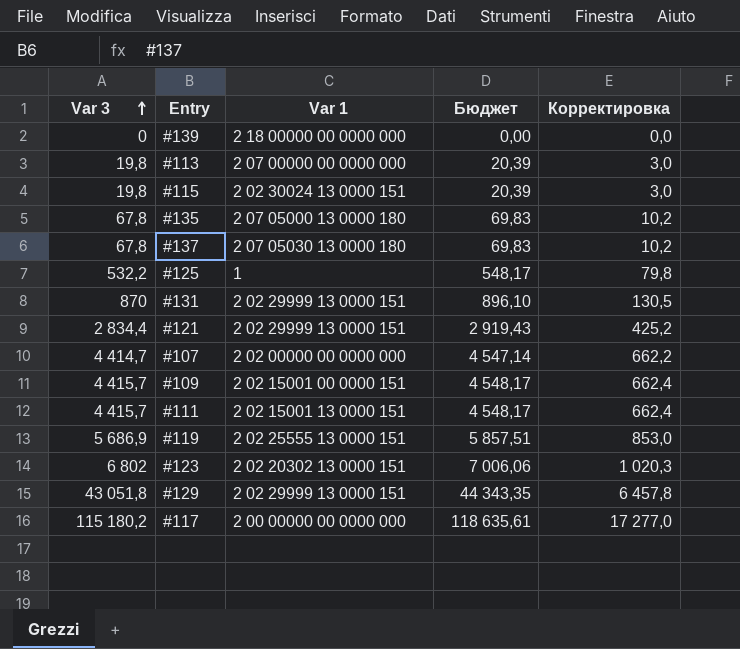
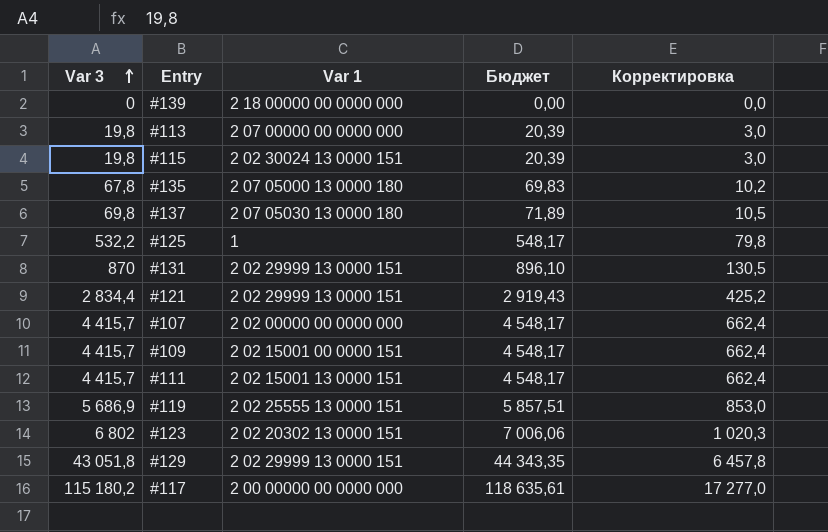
#137 | Var 3: 67,8 -> 69,8
#137 | Бюджет: 69,83 -> 71,89
#137 | Корректировка: 10,2 -> 10,5
#107 | Var 3: 4 414,7 -> 4 415,7
#107 | Бюджет: 4 547,14 -> 4 548,17
#107 | Корректировка: 662,2 -> 662,4

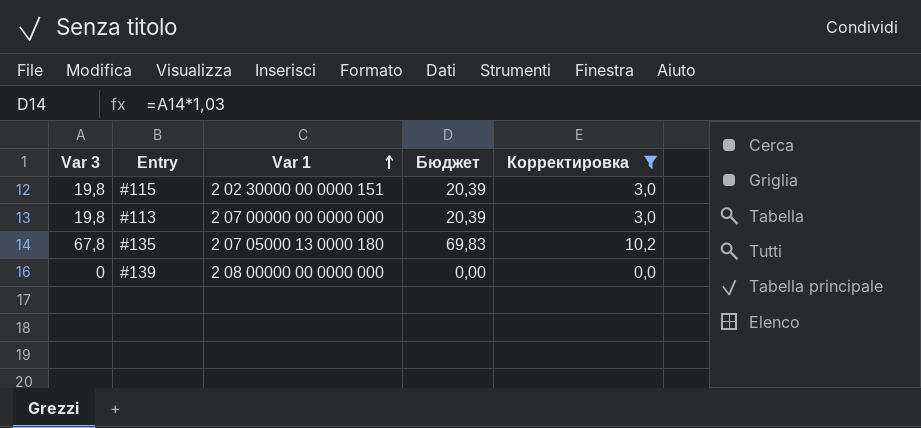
filter: none -> Корректировка <= 10,2
row order: Var 3 ascending -> Var 1 ascending
#115 | Var 1: 2 02 30024 13 0000 151 -> 2 02 30000 00 0000 151
#139 | Var 1: 2 18 00000 00 0000 000 -> 2 08 00000 00 0000 000

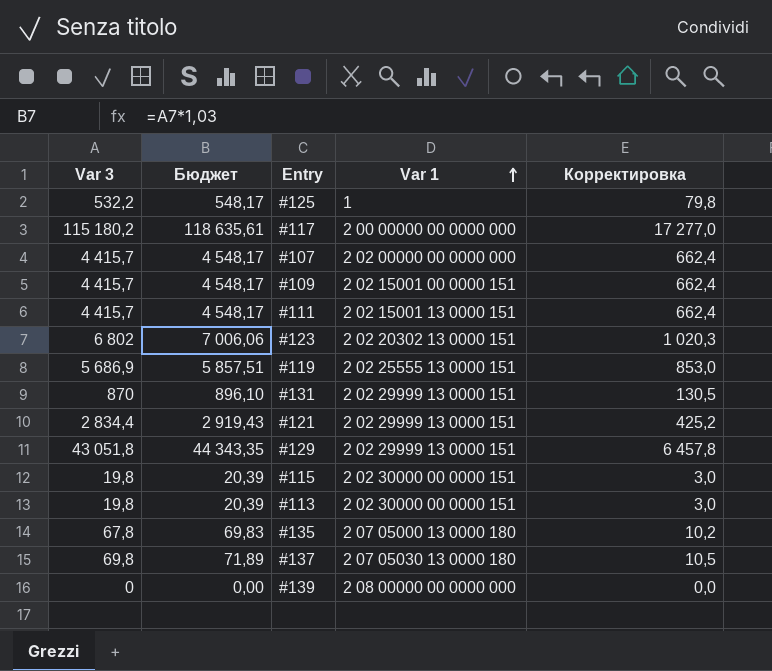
filter: Корректировка <= 10,2 -> none
column Бюджет | position: 4 -> 2
#113 | Var 1: 2 07 00000 00 0000 000 -> 2 02 30000 00 0000 151

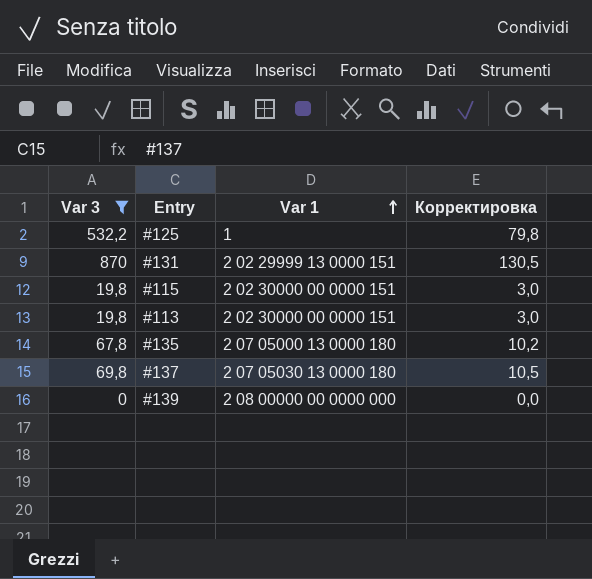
filter: none -> Var 3 <= 870
column Бюджет | formula: [Var 3] * 1,03 -> none

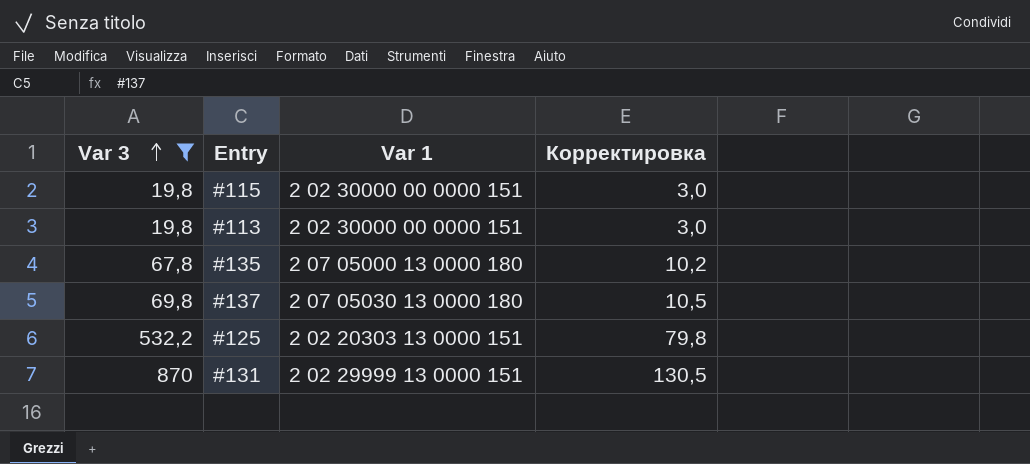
row order: Var 1 ascending -> Var 3 ascending
row #139: 0 | 2 08 00000 00 0000 000 | 0,0 -> none
#125 | Var 1: 1 -> 2 02 20303 13 0000 151

